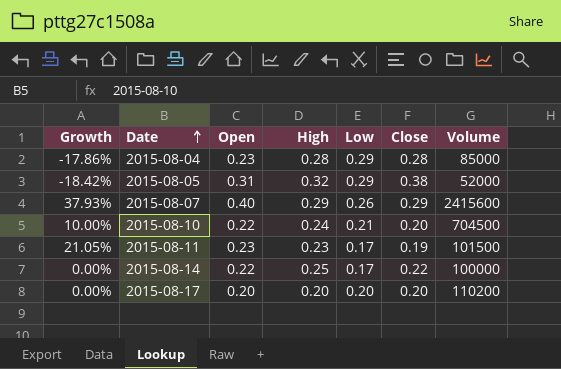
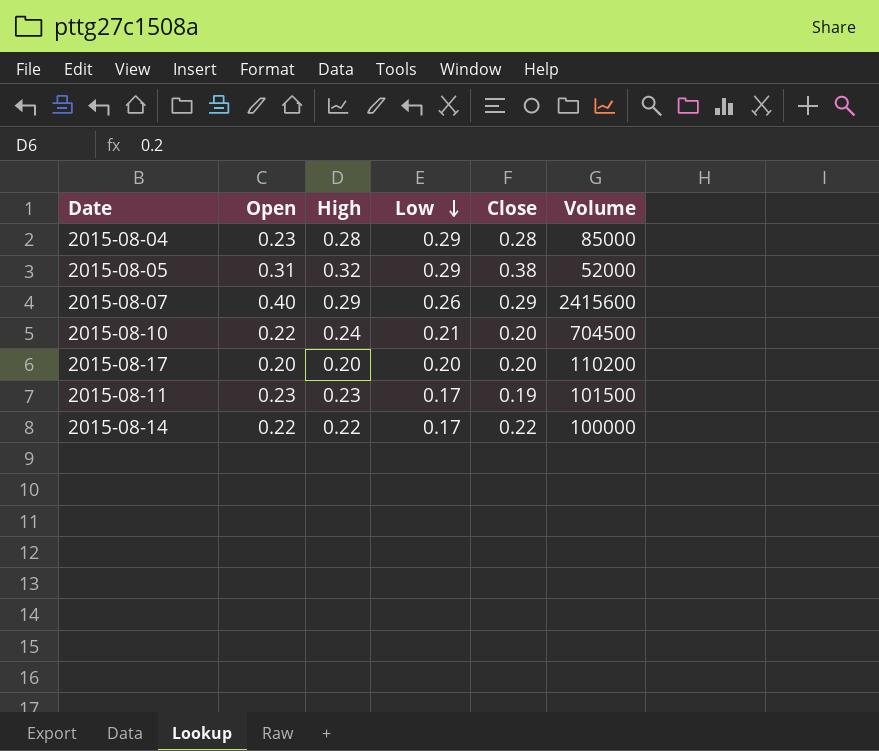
row order: Date ascending -> Low descending
column Growth | formula: ([Open] - [Close]) / [Close] -> none
2015-08-14 | High: 0.25 -> 0.22

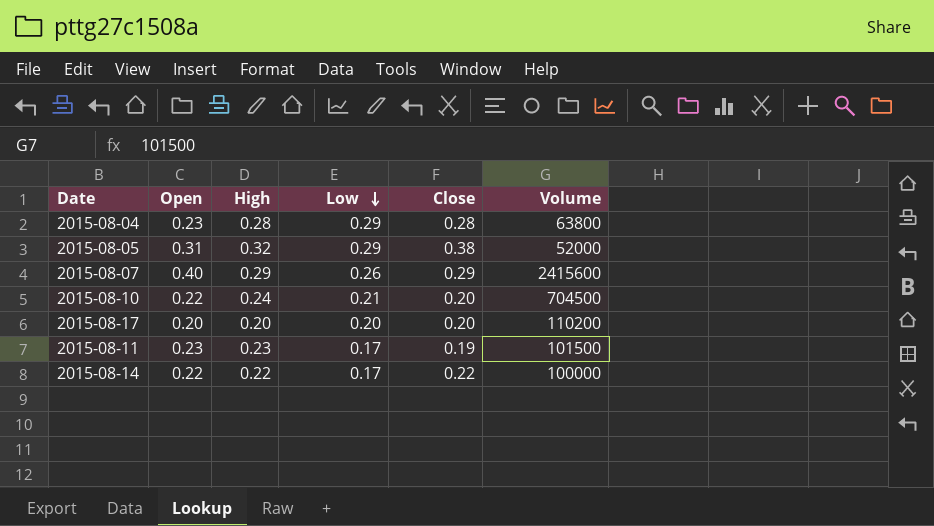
2015-08-04 | Volume: 85000 -> 63800

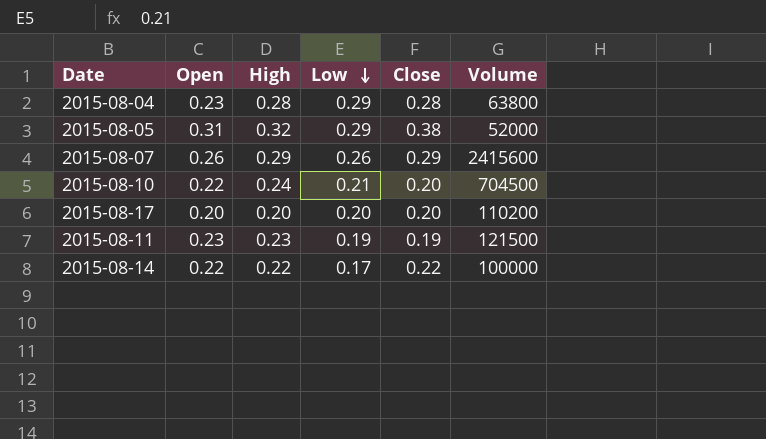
2015-08-07 | Open: 0.40 -> 0.26
2015-08-11 | Low: 0.17 -> 0.19
2015-08-11 | Volume: 101500 -> 121500

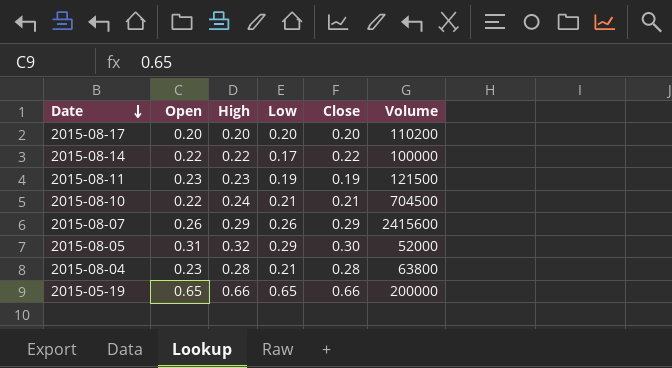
row order: Low descending -> Date descending
2015-08-10 | Close: 0.20 -> 0.21
2015-08-05 | Close: 0.38 -> 0.30
2015-08-04 | Low: 0.29 -> 0.21
row 2015-05-19: none -> 0.65 | 0.66 | 0.65 | 0.66 | 200000

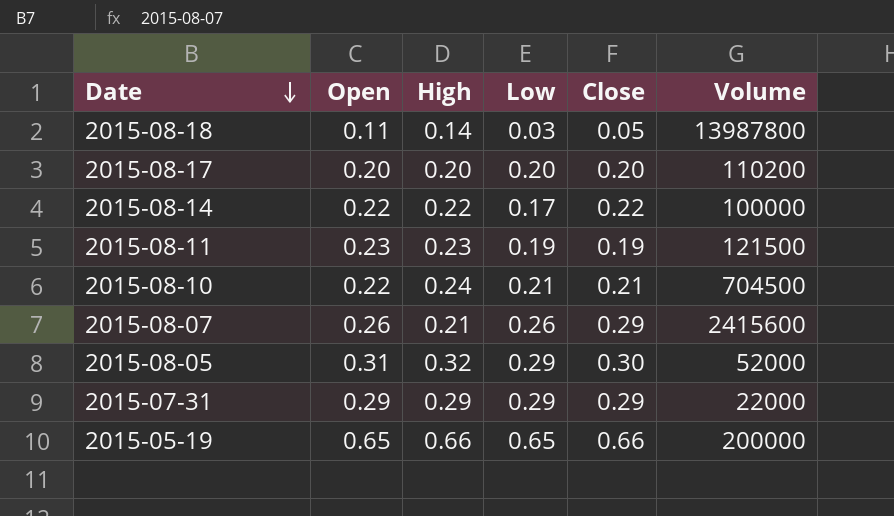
row 2015-08-04: 0.23 | 0.28 | 0.21 | 0.28 | 63800 -> none
row 2015-08-18: none -> 0.11 | 0.14 | 0.03 | 0.05 | 13987800
2015-08-07 | High: 0.29 -> 0.21
row 2015-07-31: none -> 0.29 | 0.29 | 0.29 | 0.29 | 22000

